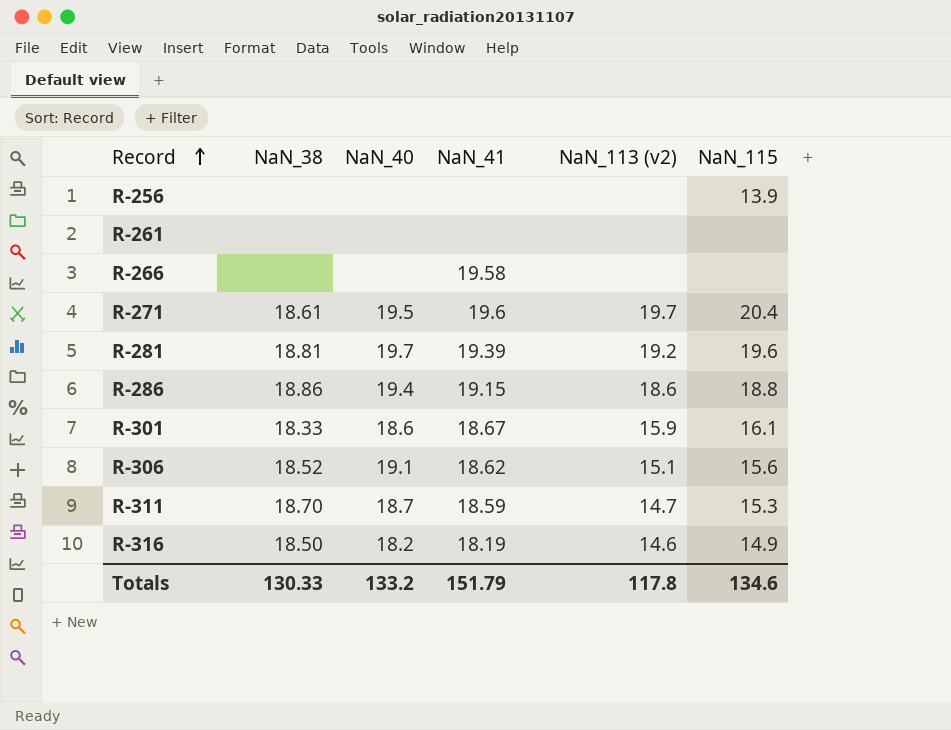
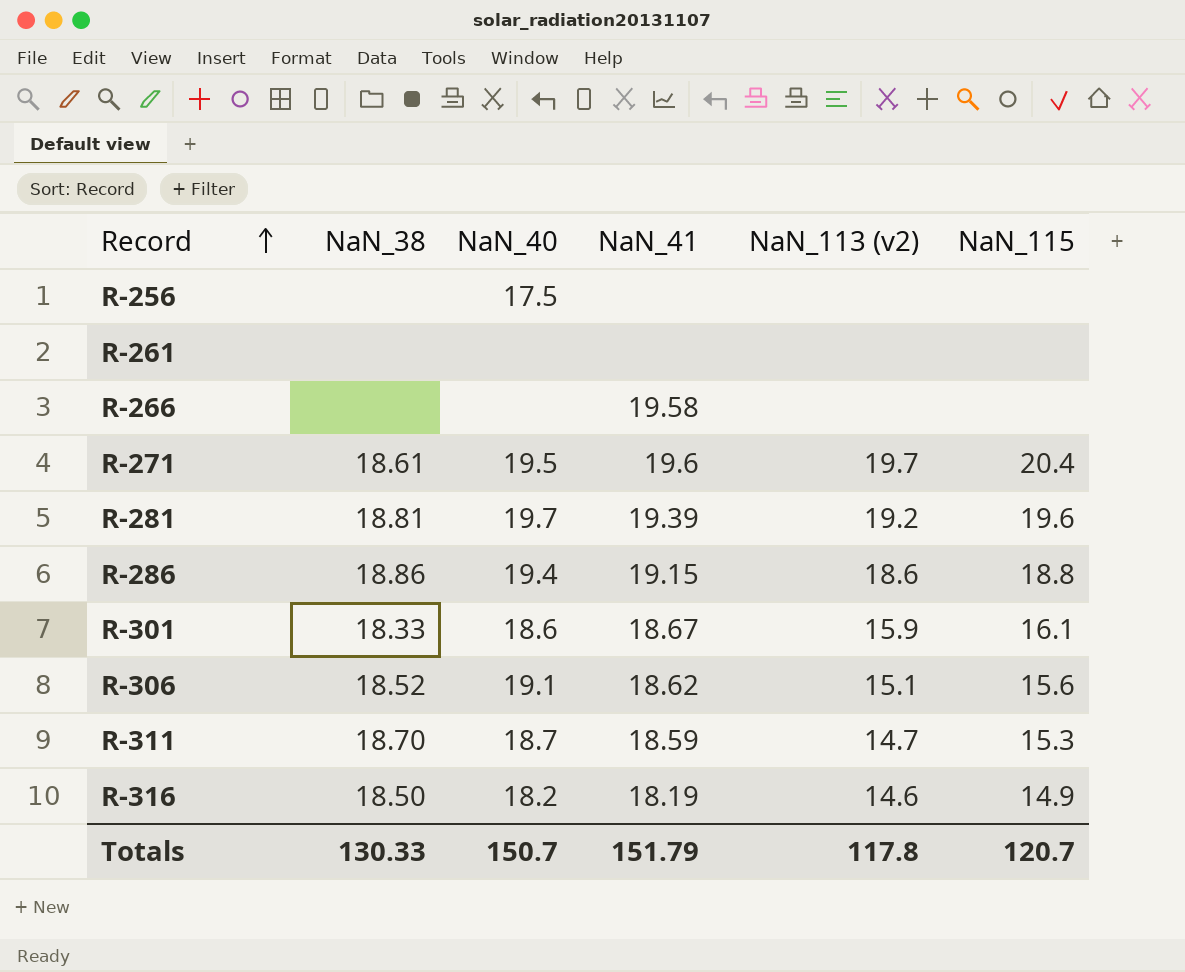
R-256 | NaN_40: none -> 17.5
R-256 | NaN_115: 13.9 -> none
Totals | NaN_40: 133.2 -> 150.7
Totals | NaN_115: 134.6 -> 120.7

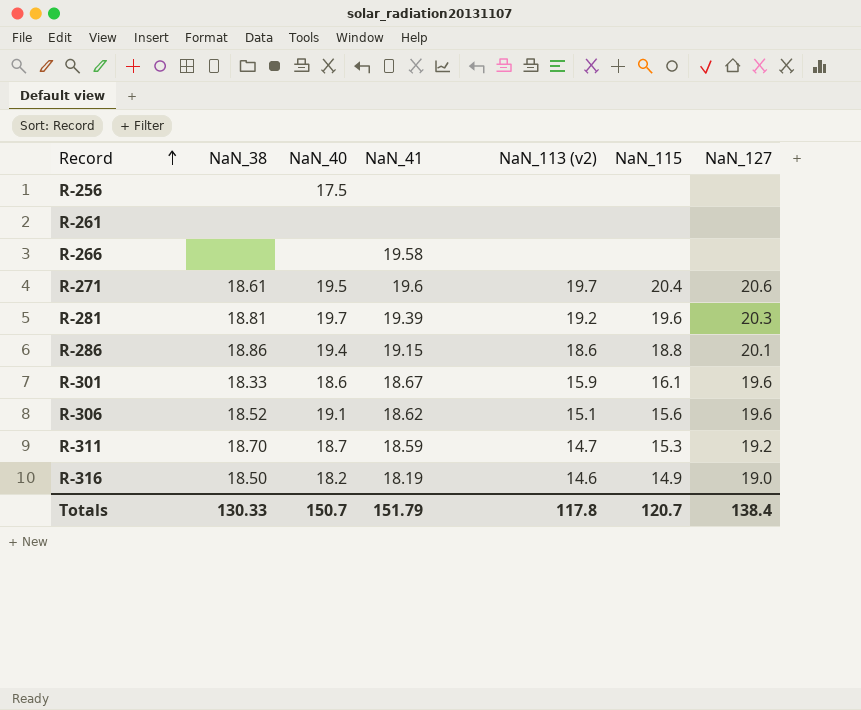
column NaN_127 | position: none -> 7

